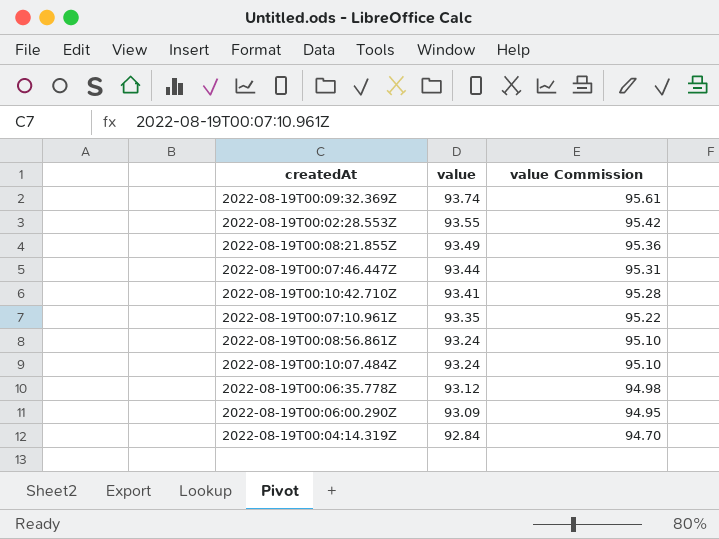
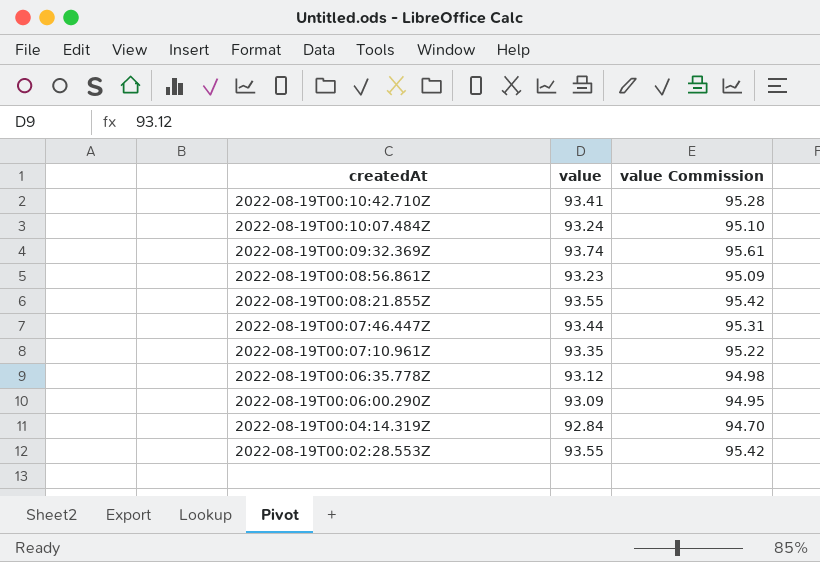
row order: value descending -> createdAt descending
2022-08-19T00:08:56.861Z | value: 93.24 -> 93.23
2022-08-19T00:08:56.861Z | value Commission: 95.10 -> 95.09
2022-08-19T00:08:21.855Z | value: 93.49 -> 93.55
2022-08-19T00:08:21.855Z | value Commission: 95.36 -> 95.42

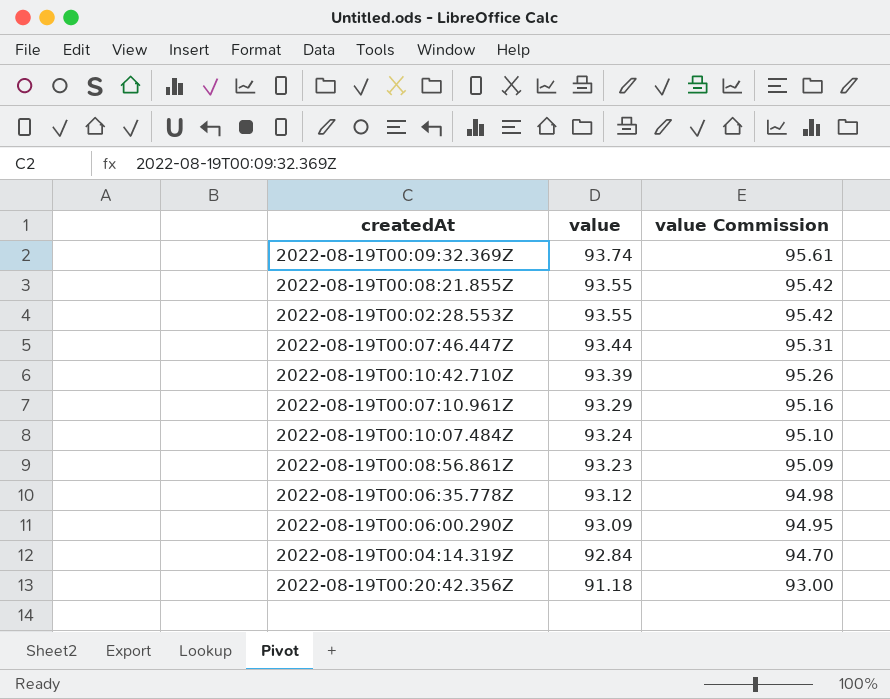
row order: createdAt descending -> value descending
2022-08-19T00:10:42.710Z | value: 93.41 -> 93.39
2022-08-19T00:10:42.710Z | value Commission: 95.28 -> 95.26
2022-08-19T00:07:10.961Z | value: 93.35 -> 93.29
2022-08-19T00:07:10.961Z | value Commission: 95.22 -> 95.16
row 2022-08-19T00:20:42.356Z: none -> 91.18 | 93.00

